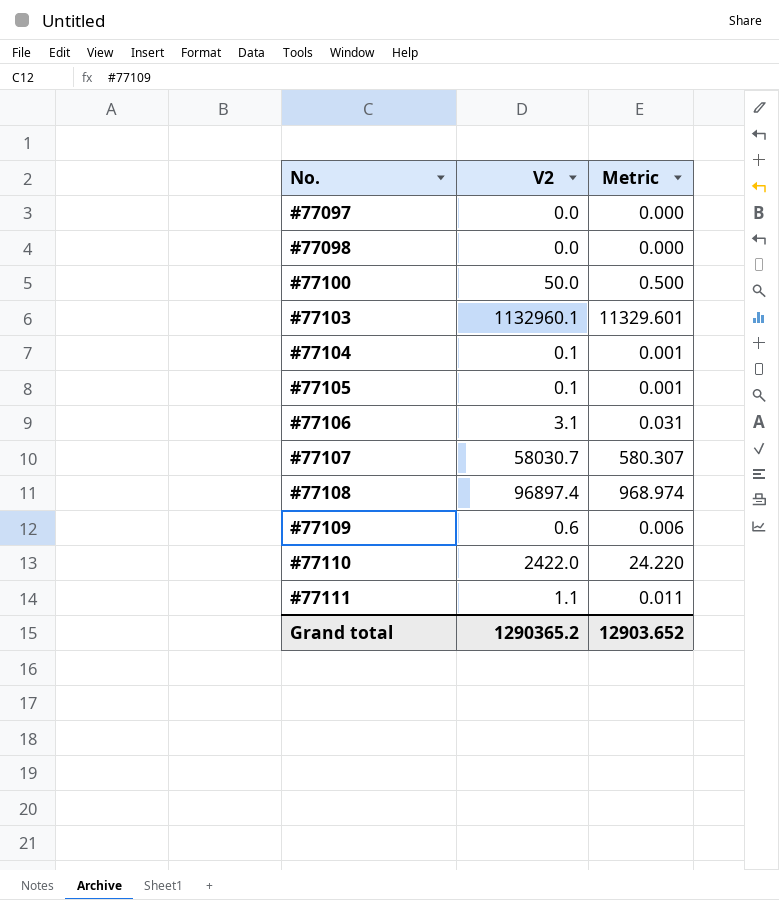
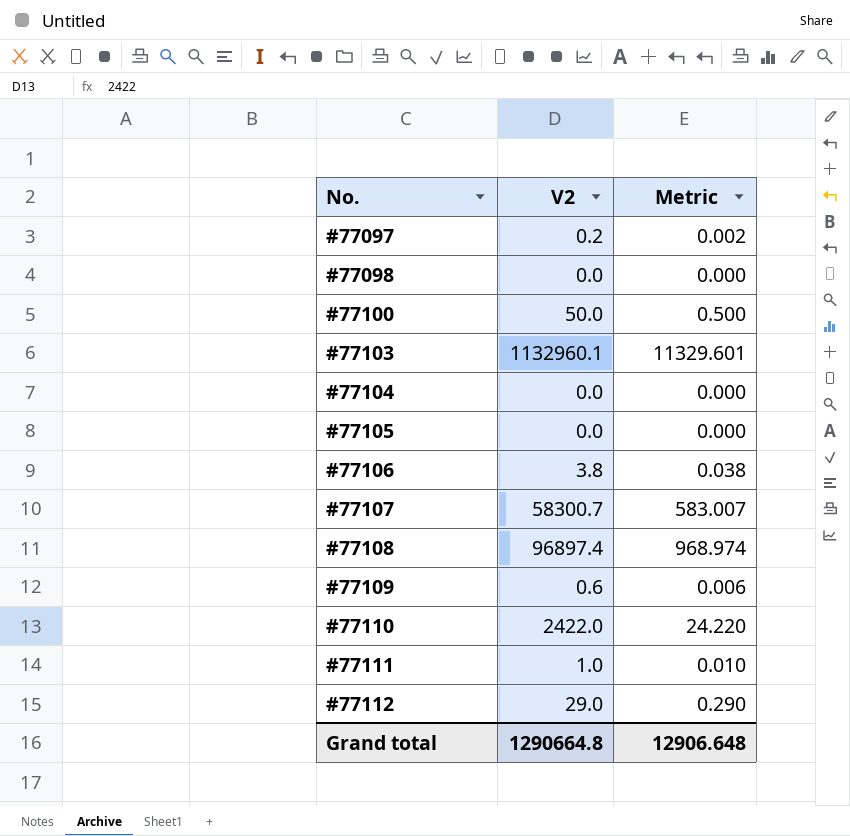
#77097 | V2: 0.0 -> 0.2
#77097 | Metric: 0.000 -> 0.002
#77104 | V2: 0.1 -> 0.0
#77104 | Metric: 0.001 -> 0.000
#77105 | V2: 0.1 -> 0.0
#77105 | Metric: 0.001 -> 0.000
#77106 | V2: 3.1 -> 3.8
#77106 | Metric: 0.031 -> 0.038
#77107 | V2: 58030.7 -> 58300.7
#77107 | Metric: 580.307 -> 583.007
#77111 | V2: 1.1 -> 1.0
#77111 | Metric: 0.011 -> 0.010
row #77112: none -> 29.0 | 0.290
Grand total | V2: 1290365.2 -> 1290664.8
Grand total | Metric: 12903.652 -> 12906.648

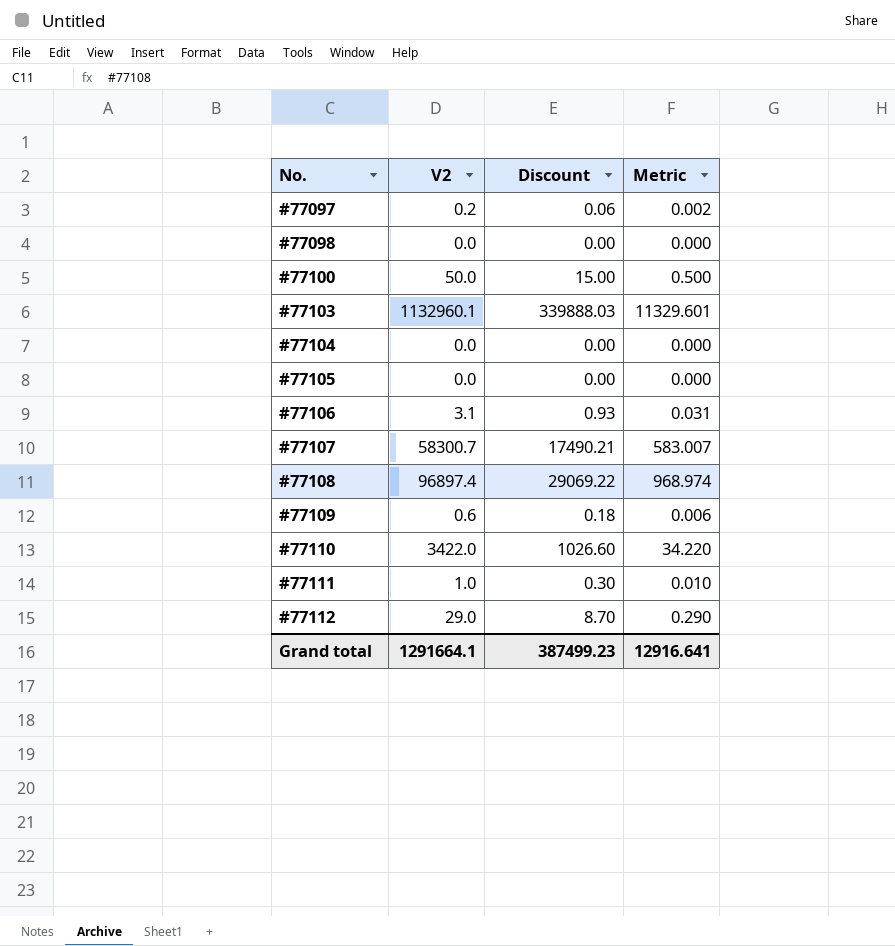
column Discount | formula: none -> [V2] * 0.3
#77106 | V2: 3.8 -> 3.1
#77106 | Metric: 0.038 -> 0.031
#77110 | V2: 2422.0 -> 3422.0
#77110 | Metric: 24.220 -> 34.220
Grand total | V2: 1290664.8 -> 1291664.1
Grand total | Metric: 12906.648 -> 12916.641

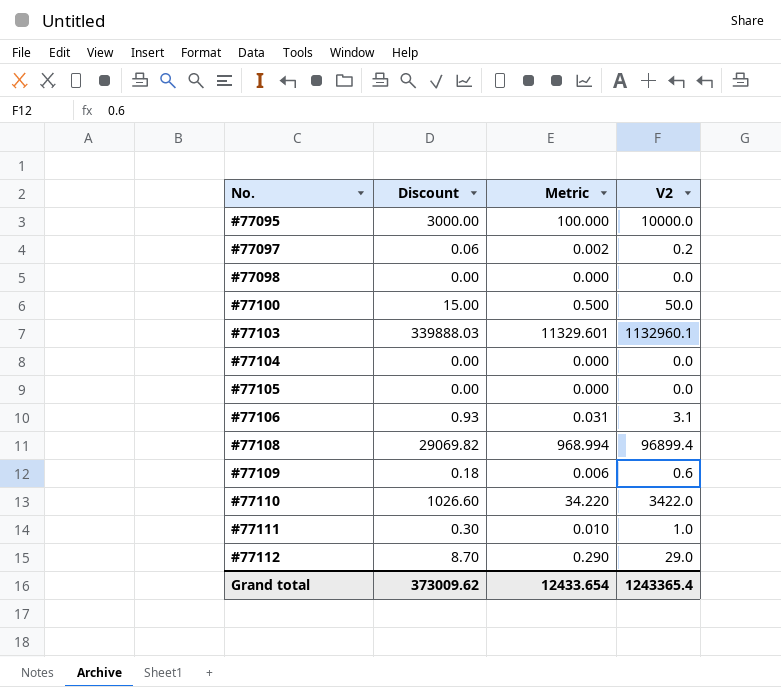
column V2 | position: 2 -> 4
row #77107: 58300.7 | 17490.21 | 583.007 -> none
row #77095: none -> 3000.00 | 100.000 | 10000.0
#77108 | Discount: 29069.22 -> 29069.82
#77108 | Metric: 968.974 -> 968.994
#77108 | V2: 96897.4 -> 96899.4
Grand total | Discount: 387499.23 -> 373009.62
Grand total | Metric: 12916.641 -> 12433.654
Grand total | V2: 1291664.1 -> 1243365.4

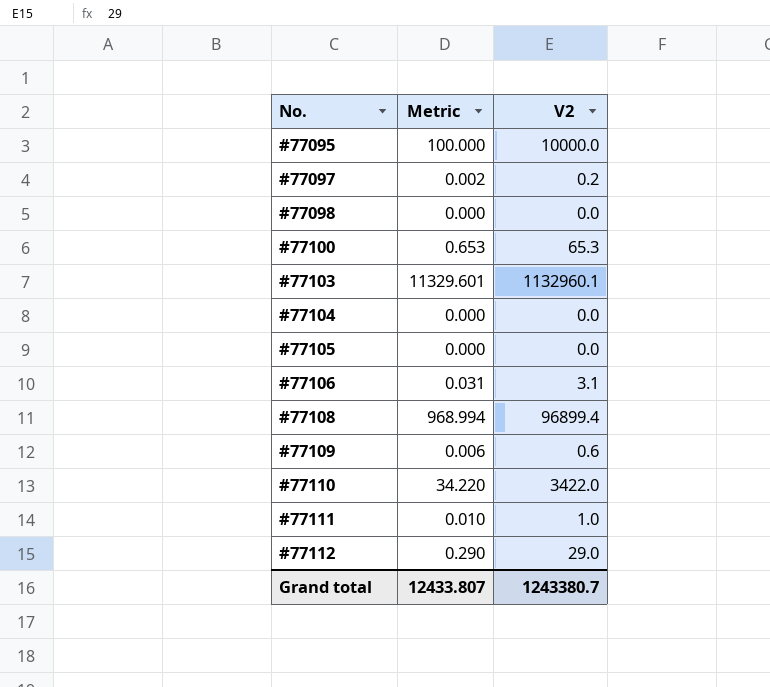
column Discount | formula: [V2] * 0.3 -> none
#77100 | Metric: 0.500 -> 0.653
#77100 | V2: 50.0 -> 65.3
Grand total | Metric: 12433.654 -> 12433.807
Grand total | V2: 1243365.4 -> 1243380.7

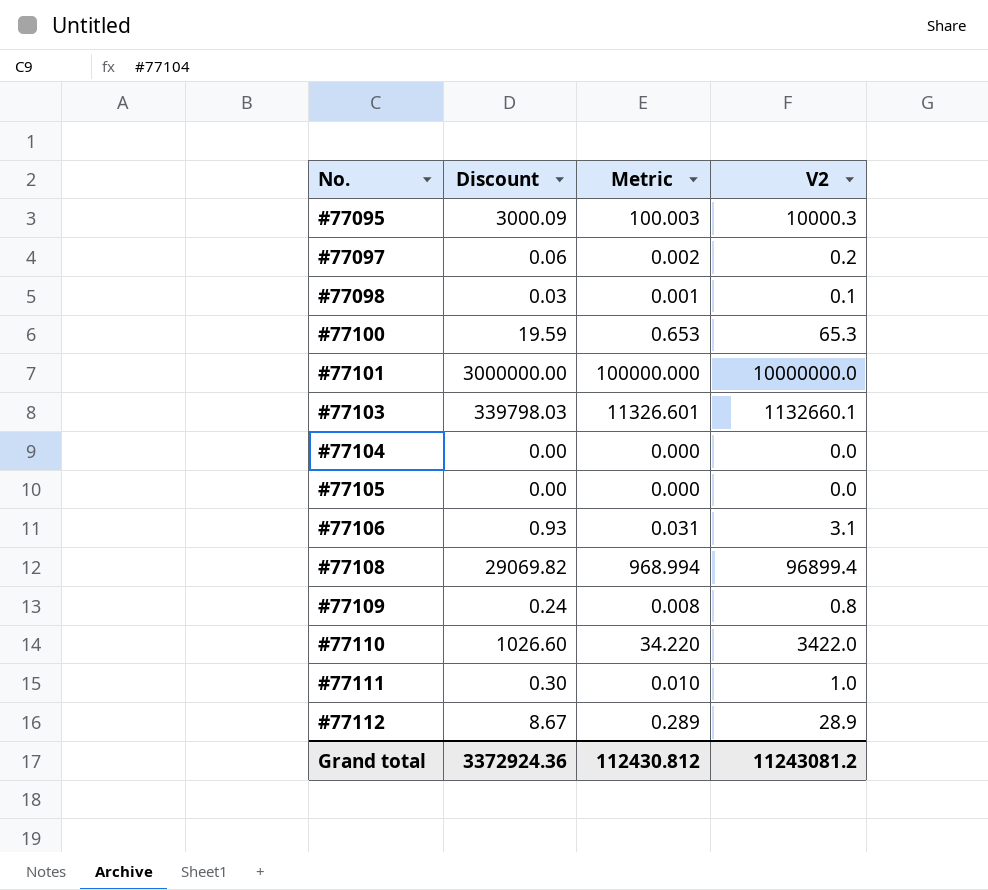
column Discount | formula: none -> [V2] * 0.3
#77095 | Metric: 100.000 -> 100.003
#77095 | V2: 10000.0 -> 10000.3
#77098 | Metric: 0.000 -> 0.001
#77098 | V2: 0.0 -> 0.1
row #77101: none -> 3000000.00 | 100000.000 | 10000000.0
#77103 | Metric: 11329.601 -> 11326.601
#77103 | V2: 1132960.1 -> 1132660.1
#77109 | Metric: 0.006 -> 0.008
#77109 | V2: 0.6 -> 0.8
#77112 | Metric: 0.290 -> 0.289
#77112 | V2: 29.0 -> 28.9
Grand total | Metric: 12433.807 -> 112430.812
Grand total | V2: 1243380.7 -> 11243081.2

